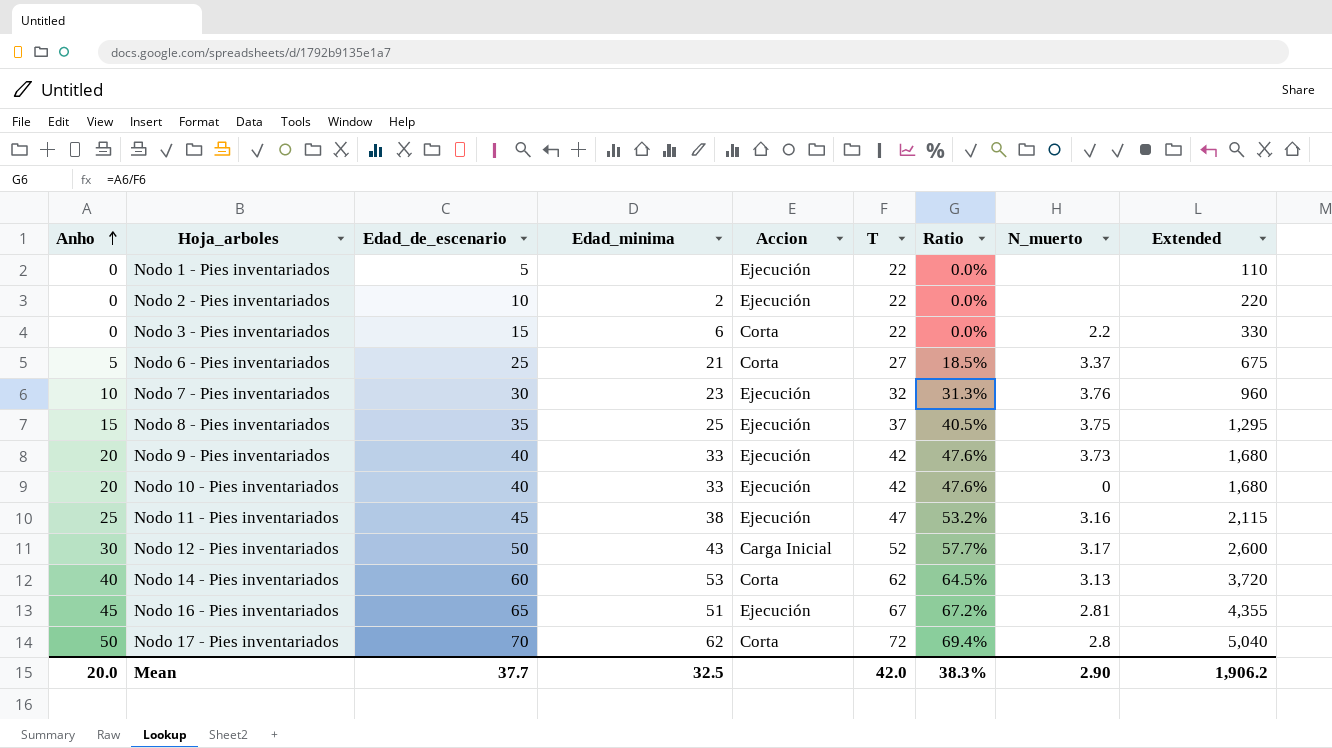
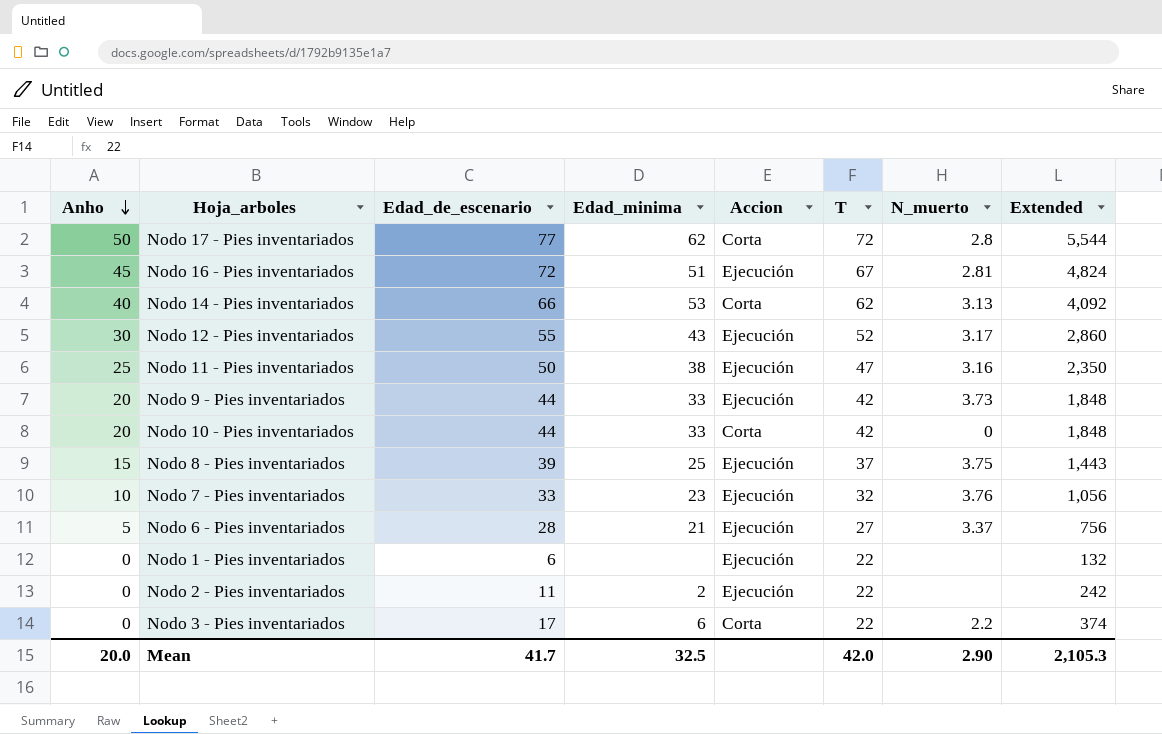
row order: Anho ascending -> Anho descending
column Ratio | formula: [Anho] / [T] -> none
Nodo 17 - Pies inventariados | Edad_de_escenario: 70 -> 77
Nodo 17 - Pies inventariados | Extended: 5,040 -> 5,544
Nodo 16 - Pies inventariados | Edad_de_escenario: 65 -> 72
Nodo 16 - Pies inventariados | Extended: 4,355 -> 4,824
Nodo 14 - Pies inventariados | Edad_de_escenario: 60 -> 66
Nodo 14 - Pies inventariados | Extended: 3,720 -> 4,092
Nodo 12 - Pies inventariados | Edad_de_escenario: 50 -> 55
Nodo 12 - Pies inventariados | Accion: Carga Inicial -> Ejecución
Nodo 12 - Pies inventariados | Extended: 2,600 -> 2,860
Nodo 11 - Pies inventariados | Edad_de_escenario: 45 -> 50
Nodo 11 - Pies inventariados | Extended: 2,115 -> 2,350
Nodo 9 - Pies inventariados | Edad_de_escenario: 40 -> 44
Nodo 9 - Pies inventariados | Extended: 1,680 -> 1,848
Nodo 10 - Pies inventariados | Edad_de_escenario: 40 -> 44
Nodo 10 - Pies inventariados | Accion: Ejecución -> Corta
Nodo 10 - Pies inventariados | Extended: 1,680 -> 1,848
Nodo 8 - Pies inventariados | Edad_de_escenario: 35 -> 39
Nodo 8 - Pies inventariados | Extended: 1,295 -> 1,443
Nodo 7 - Pies inventariados | Edad_de_escenario: 30 -> 33
Nodo 7 - Pies inventariados | Extended: 960 -> 1,056
Nodo 6 - Pies inventariados | Edad_de_escenario: 25 -> 28
Nodo 6 - Pies inventariados | Accion: Corta -> Ejecución
Nodo 6 - Pies inventariados | Extended: 675 -> 756
Nodo 1 - Pies inventariados | Edad_de_escenario: 5 -> 6
Nodo 1 - Pies inventariados | Extended: 110 -> 132
Nodo 2 - Pies inventariados | Edad_de_escenario: 10 -> 11
Nodo 2 - Pies inventariados | Extended: 220 -> 242
Nodo 3 - Pies inventariados | Edad_de_escenario: 15 -> 17
Nodo 3 - Pies inventariados | Extended: 330 -> 374
Mean | Edad_de_escenario: 37.7 -> 41.7
Mean | Extended: 1,906.2 -> 2,105.3

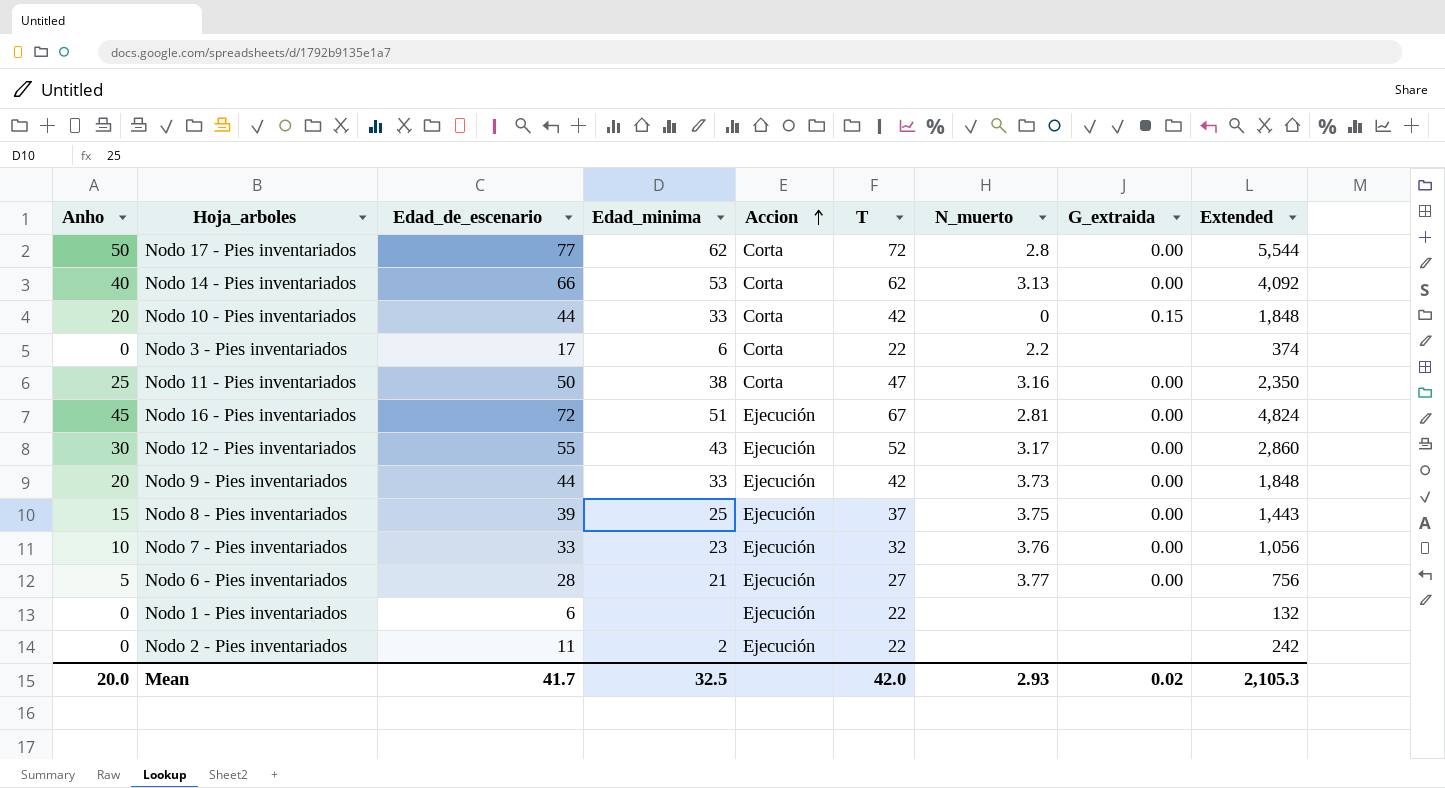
row order: Anho descending -> Accion ascending
column G_extraida | position: none -> 8
Nodo 11 - Pies inventariados | Accion: Ejecución -> Corta
Nodo 6 - Pies inventariados | N_muerto: 3.37 -> 3.77
Mean | N_muerto: 2.90 -> 2.93

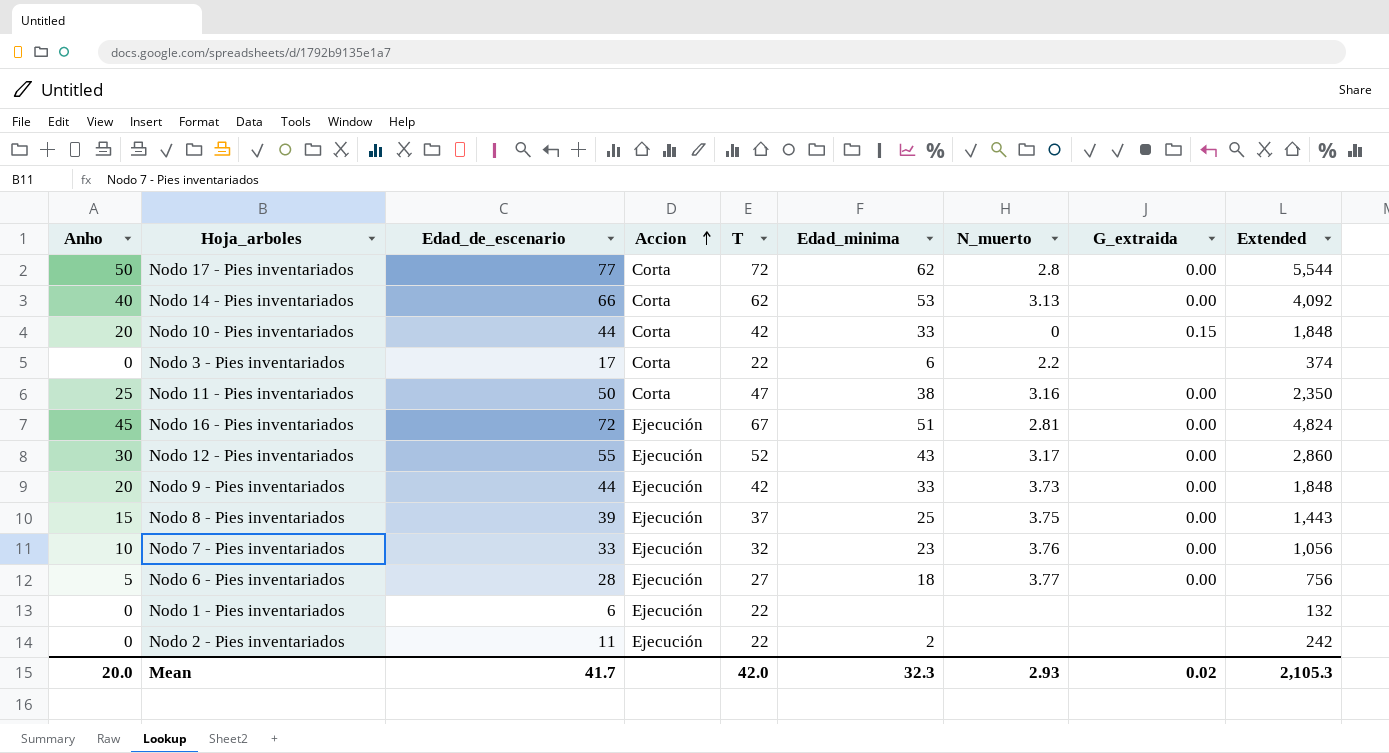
column Edad_minima | position: 4 -> 6
Nodo 6 - Pies inventariados | Edad_minima: 21 -> 18
Mean | Edad_minima: 32.5 -> 32.3

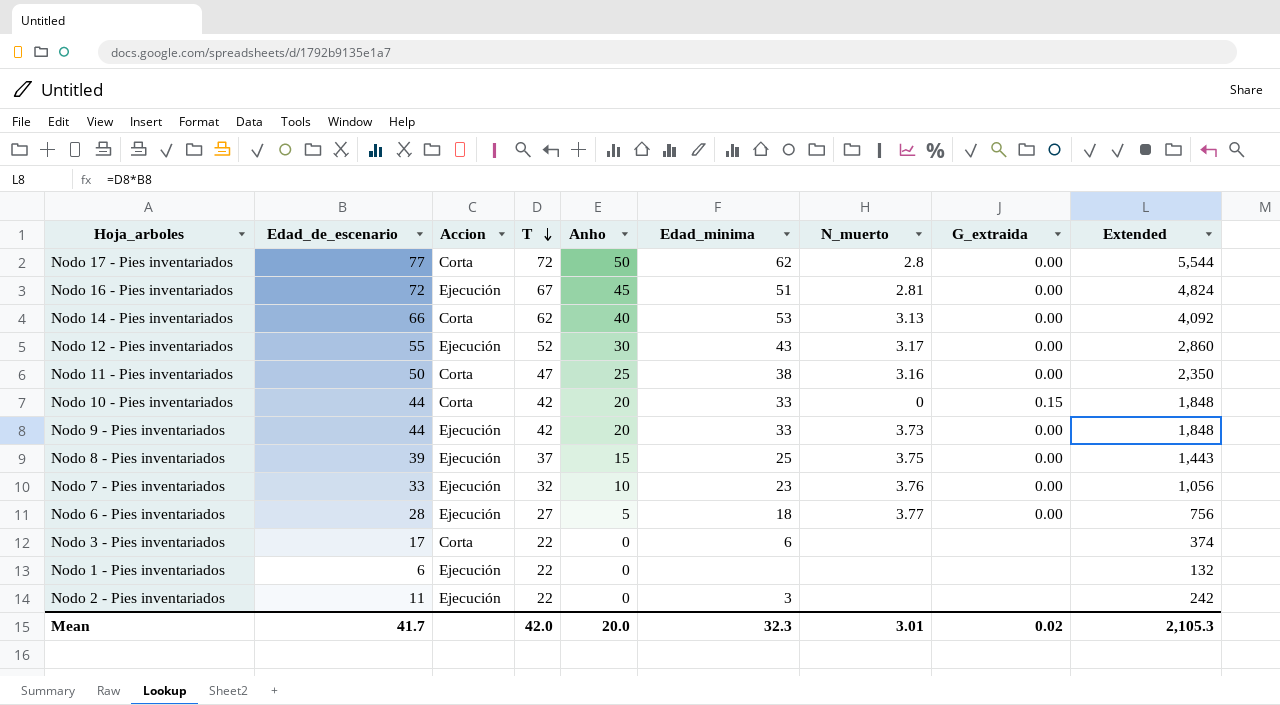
row order: Accion ascending -> T descending
column Anho | position: 1 -> 5
Nodo 3 - Pies inventariados | N_muerto: 2.2 -> none
Nodo 2 - Pies inventariados | Edad_minima: 2 -> 3
Mean | N_muerto: 2.93 -> 3.01

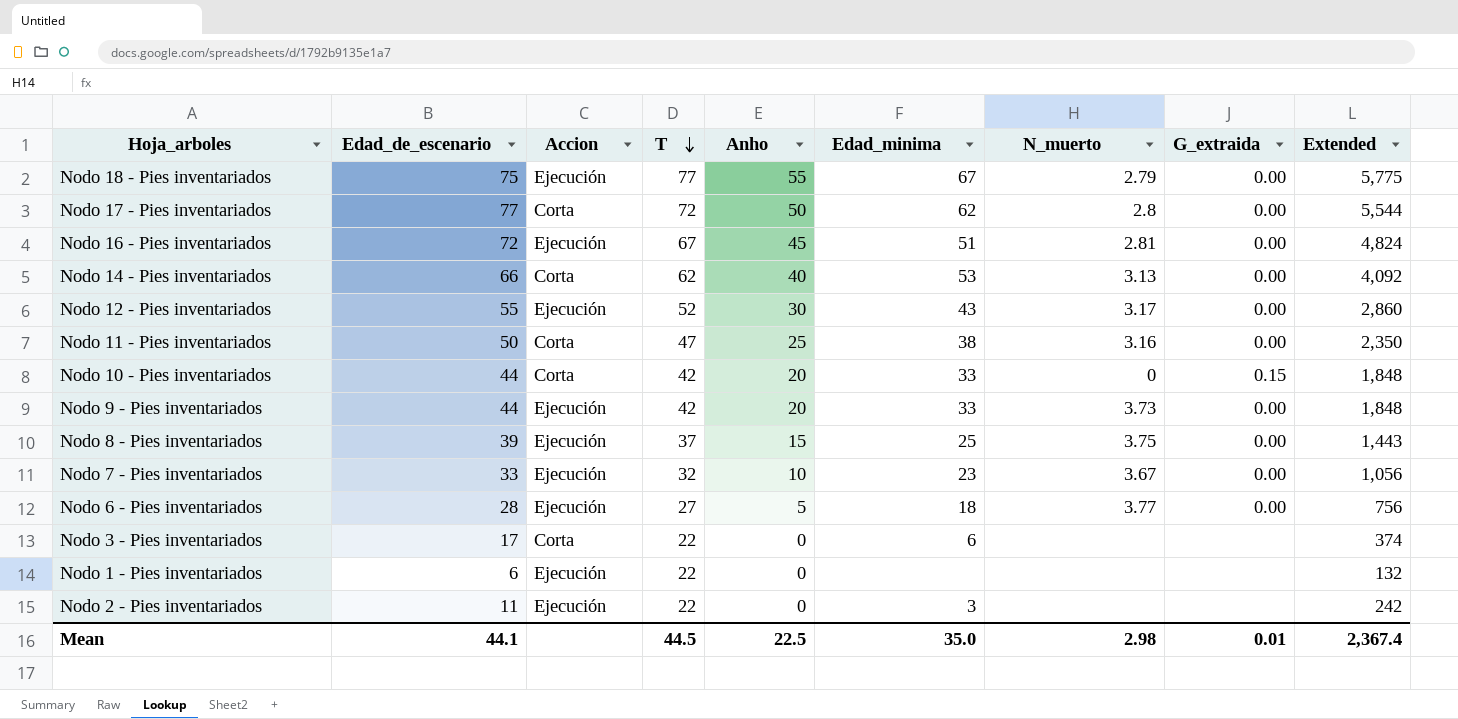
row Nodo 18 - Pies inventariados: none -> 75 | Ejecución | 77 | 55 | 67 | 2.79 | 0.00 | 5,775
Nodo 7 - Pies inventariados | N_muerto: 3.76 -> 3.67
Mean | Edad_de_escenario: 41.7 -> 44.1
Mean | T: 42.0 -> 44.5
Mean | Anho: 20.0 -> 22.5
Mean | Edad_minima: 32.3 -> 35.0
Mean | N_muerto: 3.01 -> 2.98
Mean | G_extraida: 0.02 -> 0.01
Mean | Extended: 2,105.3 -> 2,367.4

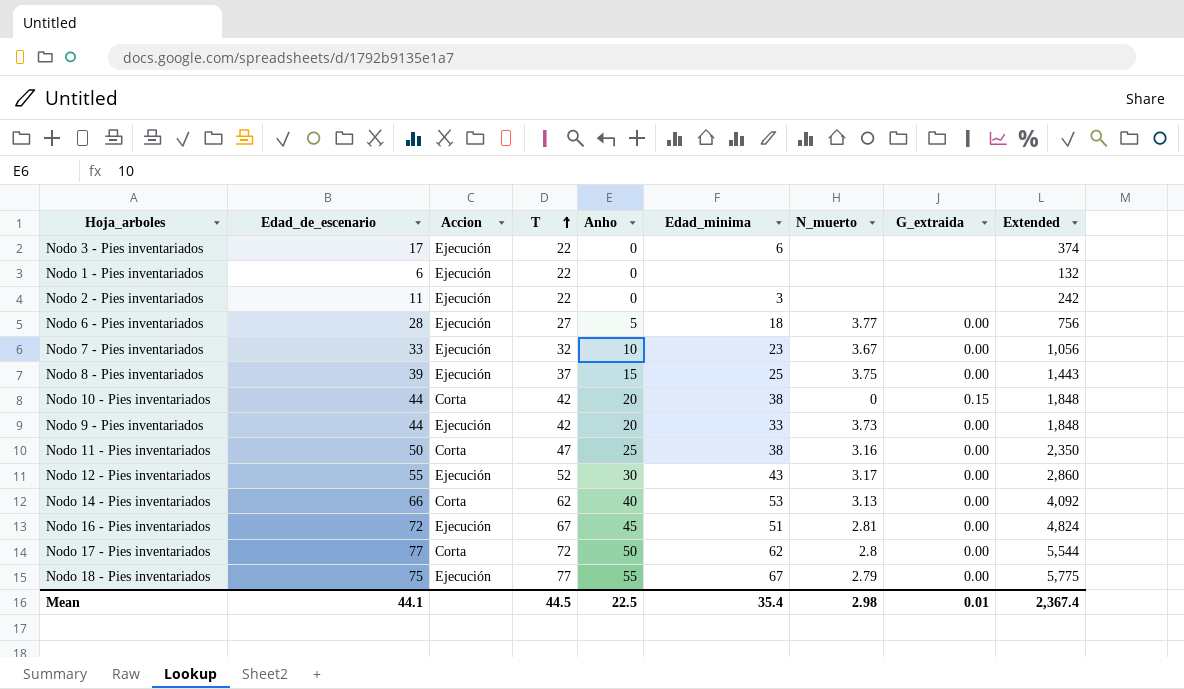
row order: T descending -> T ascending
Nodo 3 - Pies inventariados | Accion: Corta -> Ejecución
Nodo 10 - Pies inventariados | Edad_minima: 33 -> 38
Mean | Edad_minima: 35.0 -> 35.4

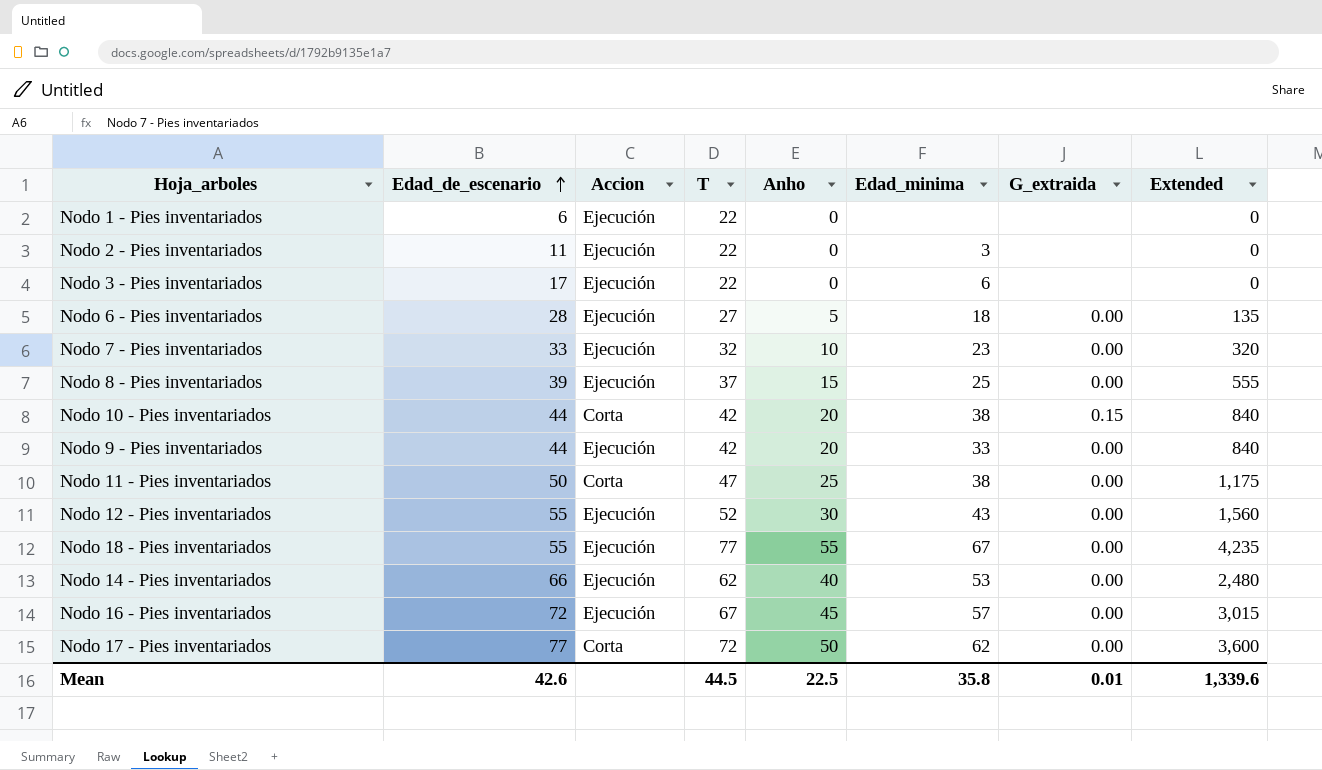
row order: T ascending -> Edad_de_escenario ascending
column N_muerto | position: 7 -> none
column Extended | formula: [Edad_de_escenario] * [T] -> [T] * [Anho]
Nodo 18 - Pies inventariados | Edad_de_escenario: 75 -> 55
Nodo 14 - Pies inventariados | Accion: Corta -> Ejecución
Nodo 16 - Pies inventariados | Edad_minima: 51 -> 57
Mean | Edad_de_escenario: 44.1 -> 42.6
Mean | Edad_minima: 35.4 -> 35.8
Mean | Extended: 2,367.4 -> 1,339.6

